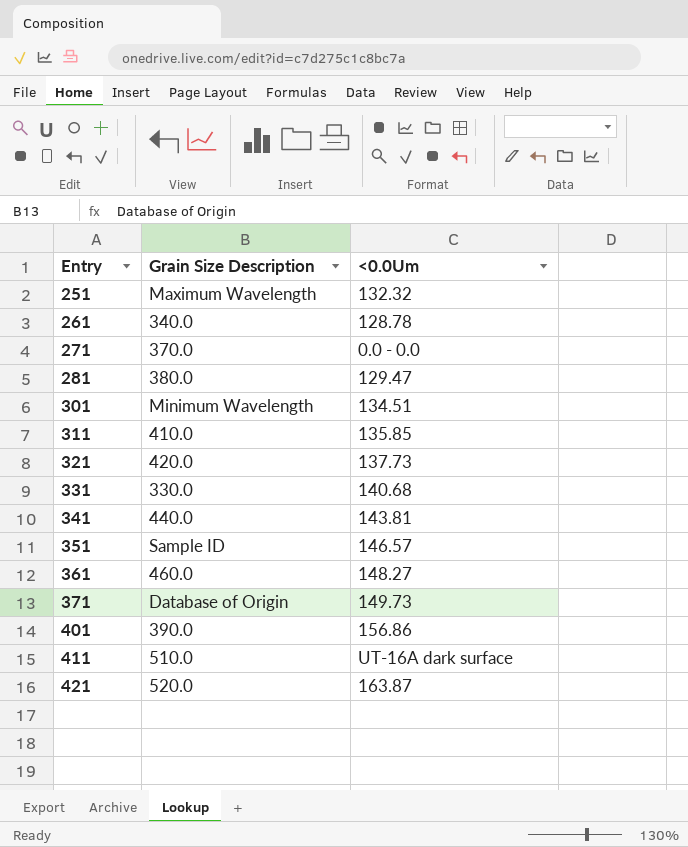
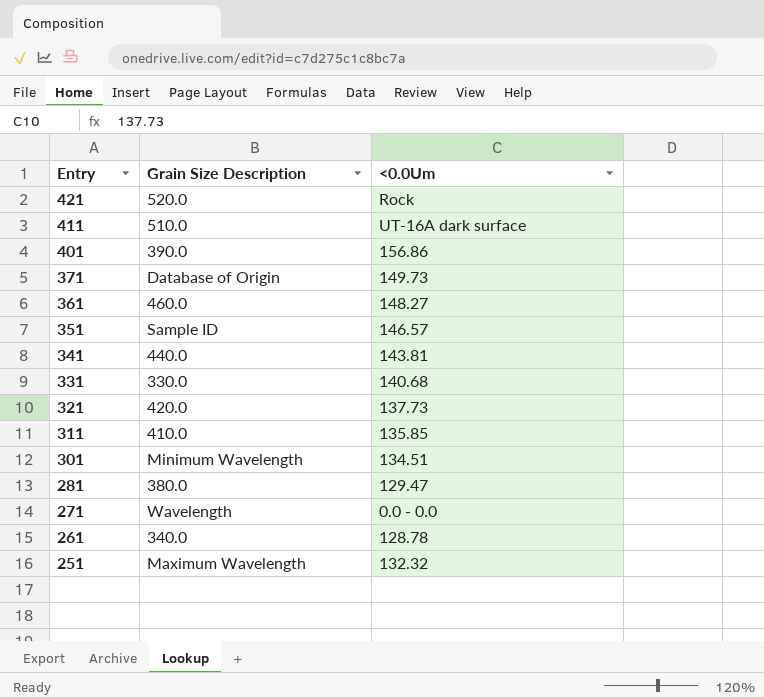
row order: Entry ascending -> Entry descending
421 | <0.0Um: 163.87 -> Rock
271 | Grain Size Description: 370.0 -> Wavelength

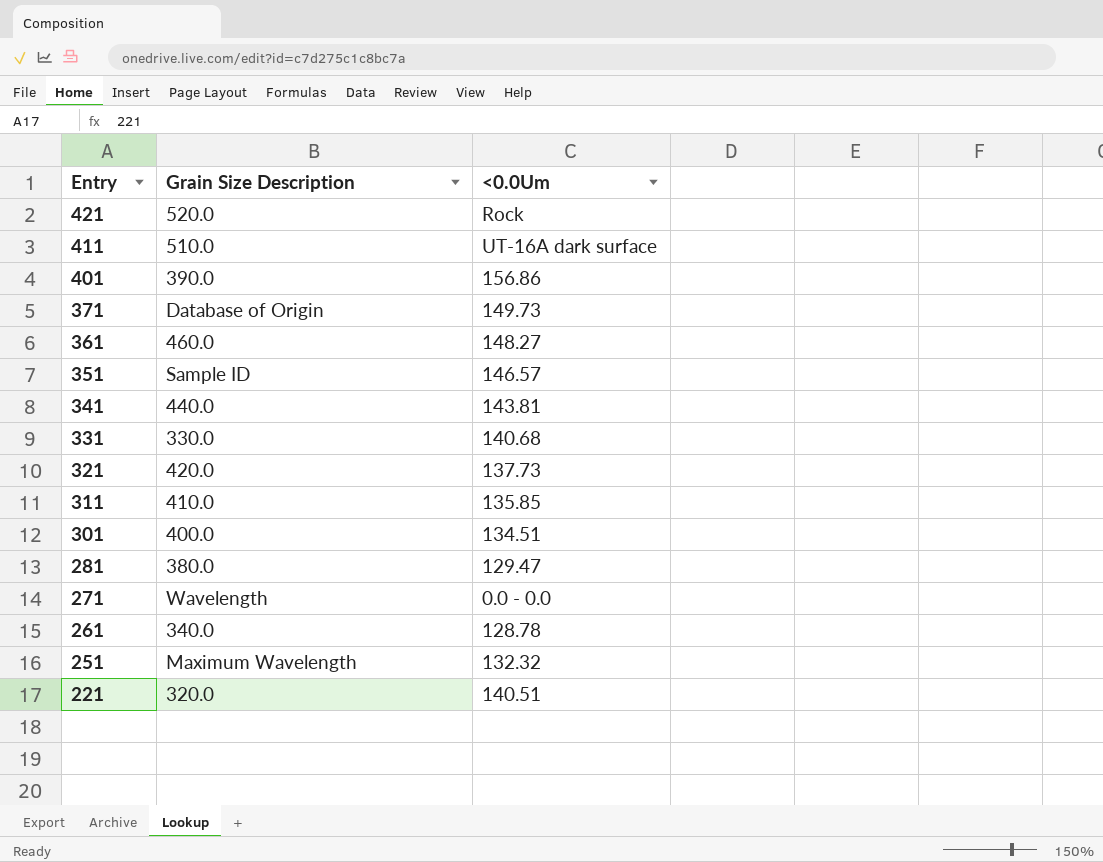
301 | Grain Size Description: Minimum Wavelength -> 400.0
row 221: none -> 320.0 | 140.51

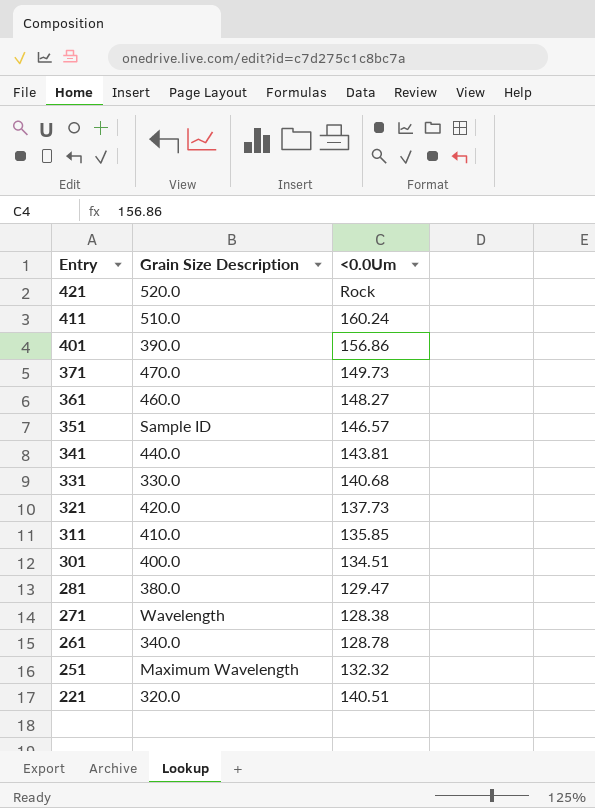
411 | <0.0Um: UT-16A dark surface -> 160.24
371 | Grain Size Description: Database of Origin -> 470.0
271 | <0.0Um: 0.0 - 0.0 -> 128.38

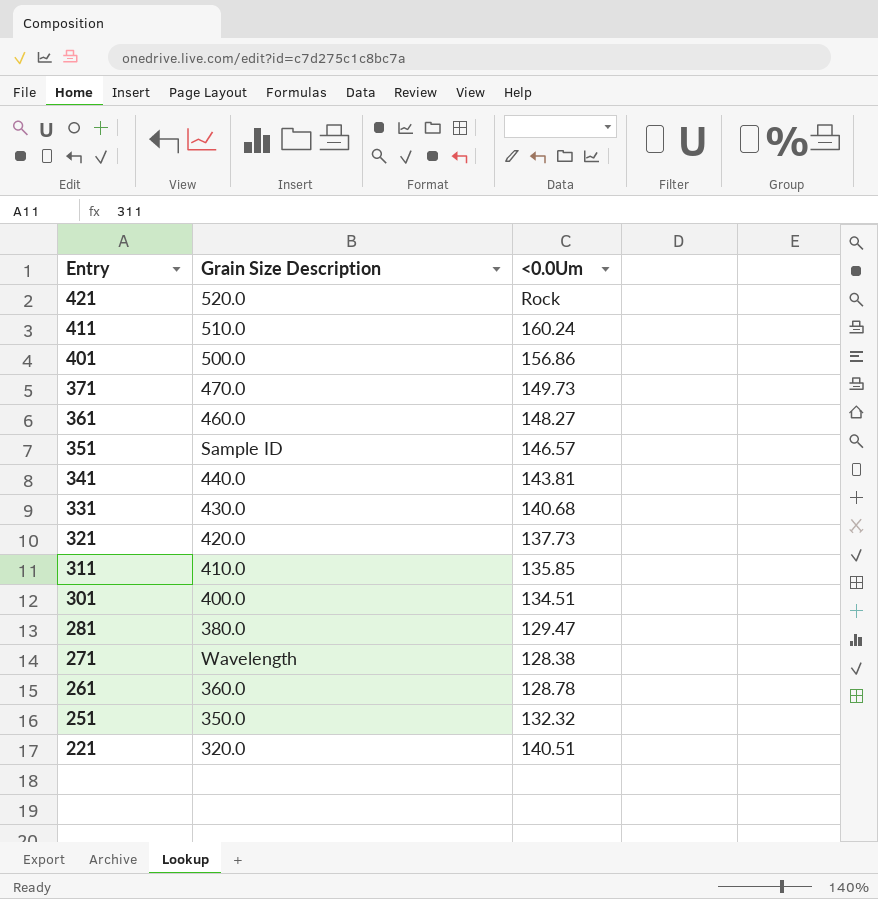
401 | Grain Size Description: 390.0 -> 500.0
331 | Grain Size Description: 330.0 -> 430.0
261 | Grain Size Description: 340.0 -> 360.0
251 | Grain Size Description: Maximum Wavelength -> 350.0

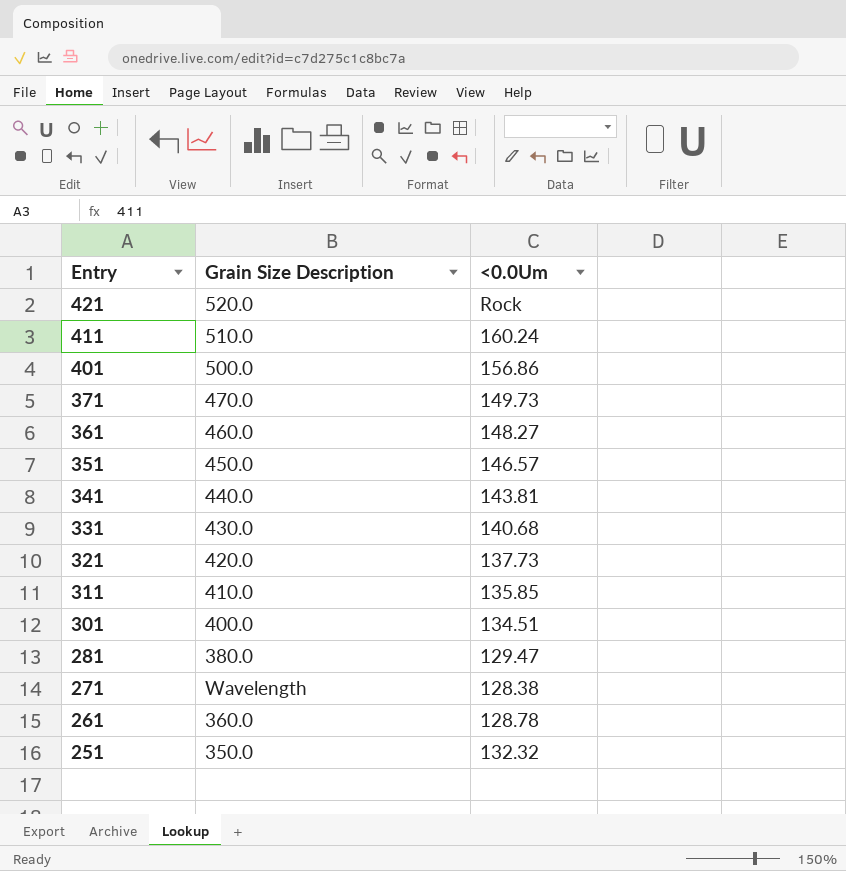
row 221: 320.0 | 140.51 -> none
351 | Grain Size Description: Sample ID -> 450.0

